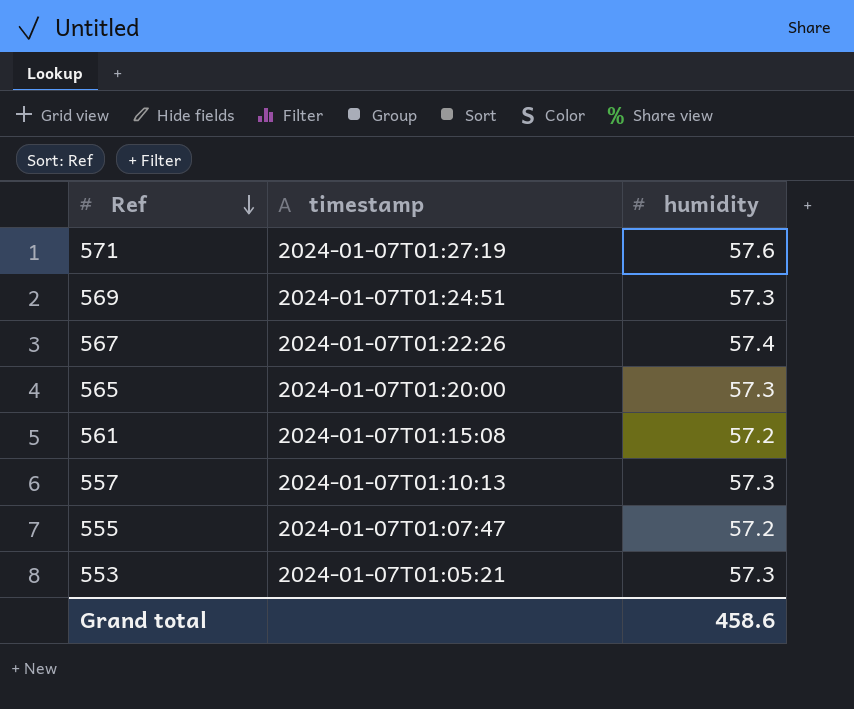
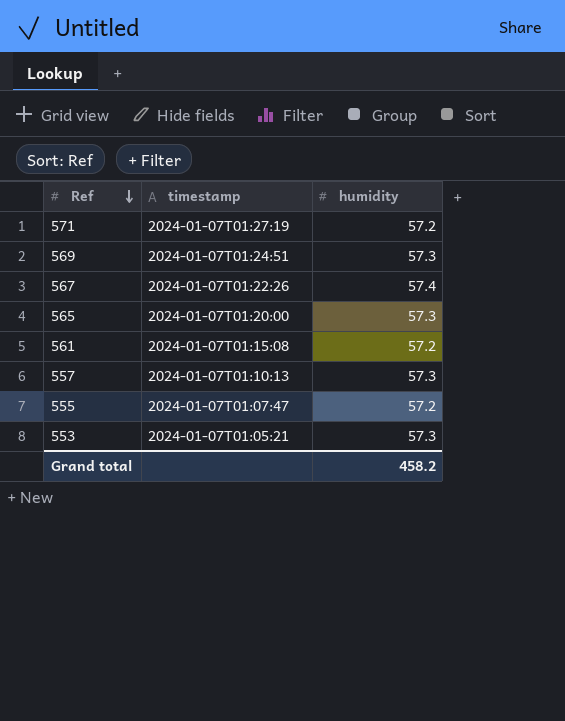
571 | humidity: 57.6 -> 57.2
Grand total | humidity: 458.6 -> 458.2

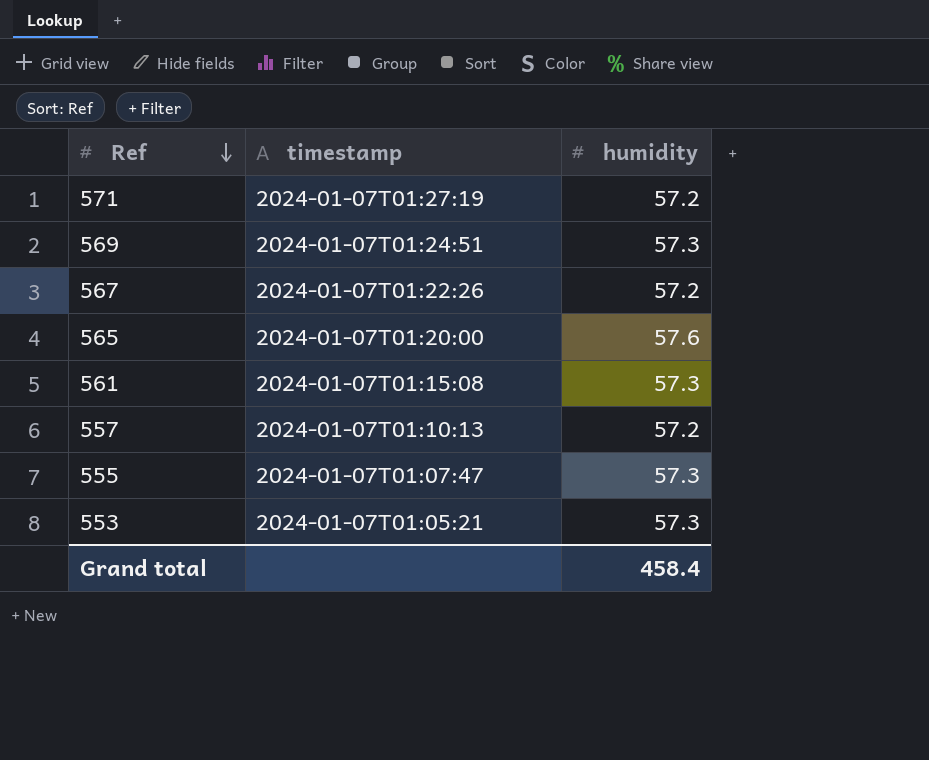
567 | humidity: 57.4 -> 57.2
565 | humidity: 57.3 -> 57.6
561 | humidity: 57.2 -> 57.3
557 | humidity: 57.3 -> 57.2
555 | humidity: 57.2 -> 57.3
Grand total | humidity: 458.2 -> 458.4

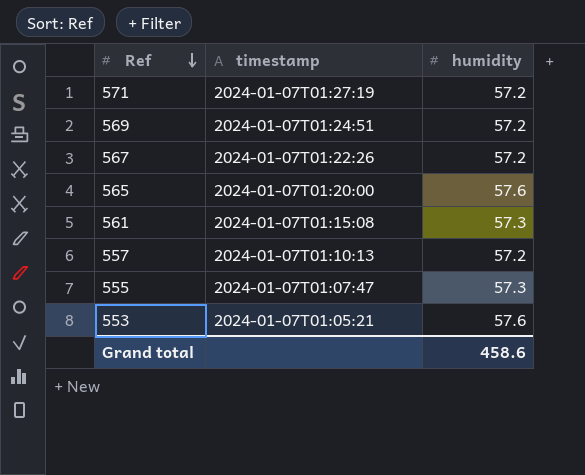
569 | humidity: 57.3 -> 57.2
553 | humidity: 57.3 -> 57.6
Grand total | humidity: 458.4 -> 458.6

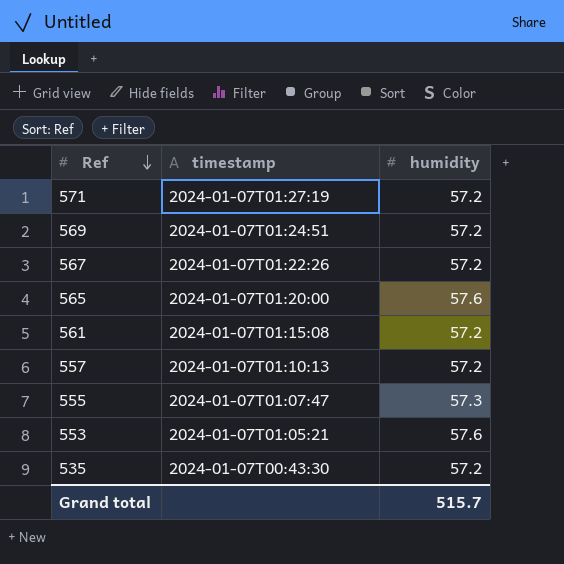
561 | humidity: 57.3 -> 57.2
row 535: none -> 2024-01-07T00:43:30 | 57.2
Grand total | humidity: 458.6 -> 515.7

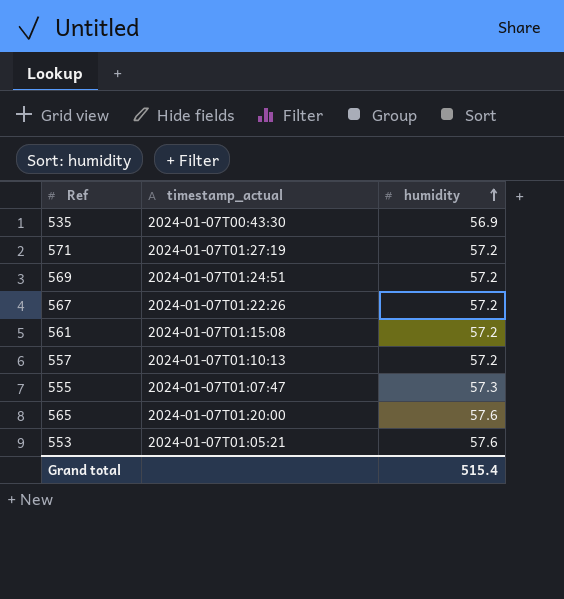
row order: Ref descending -> humidity ascending
column name: timestamp -> timestamp_actual
535 | humidity: 57.2 -> 56.9
Grand total | humidity: 515.7 -> 515.4

